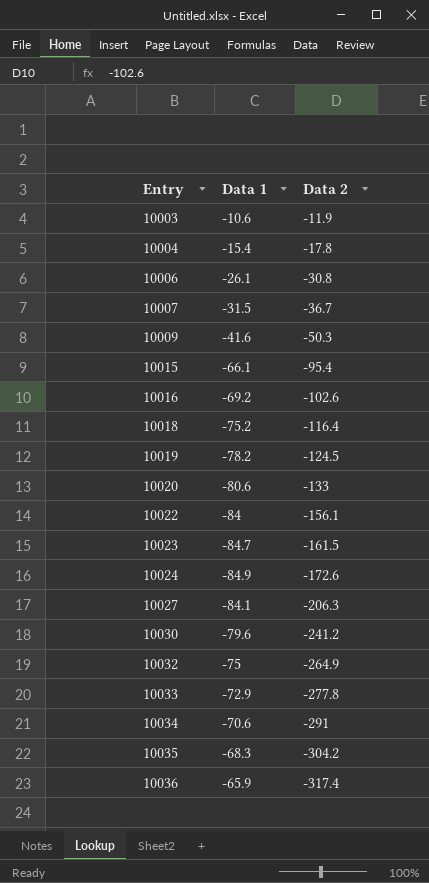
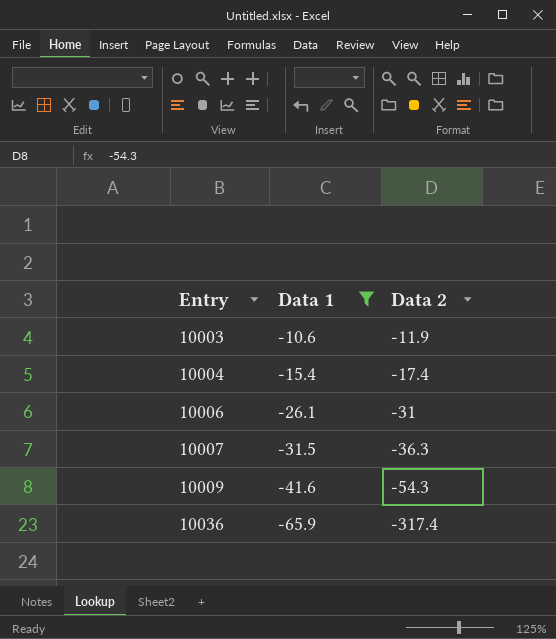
filter: none -> Data 1 >= -65.9
10004 | Data 2: -17.8 -> -17.4
10006 | Data 2: -30.8 -> -31
10007 | Data 2: -36.7 -> -36.3
10009 | Data 2: -50.3 -> -54.3

